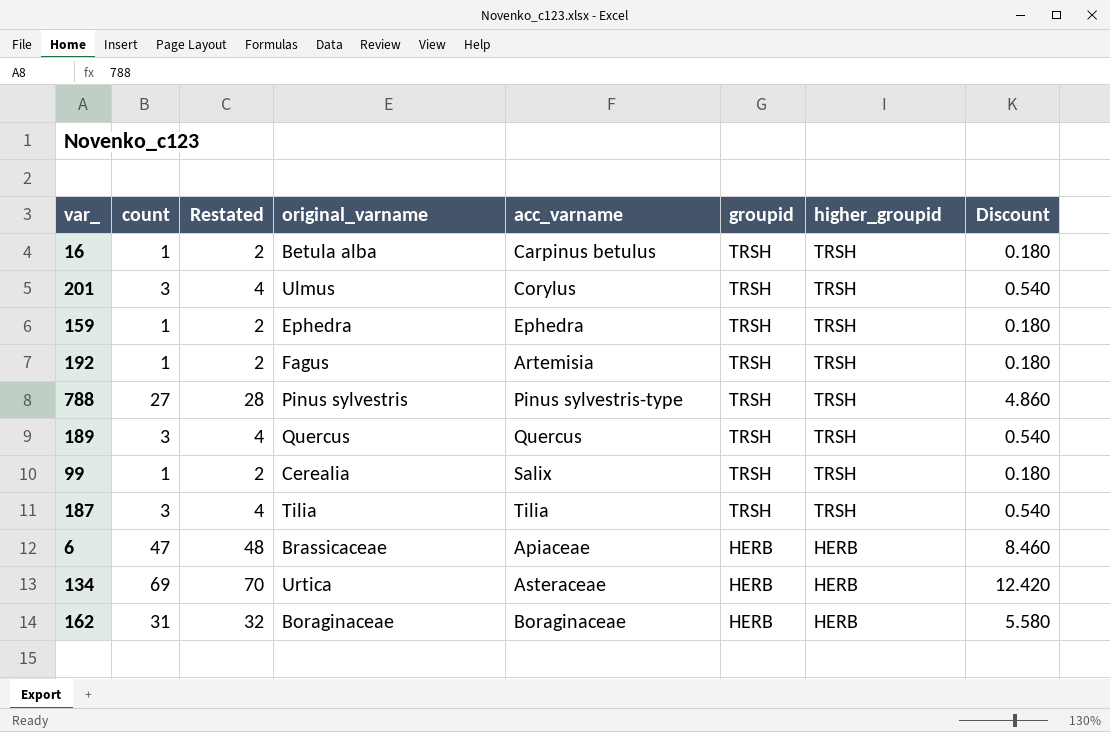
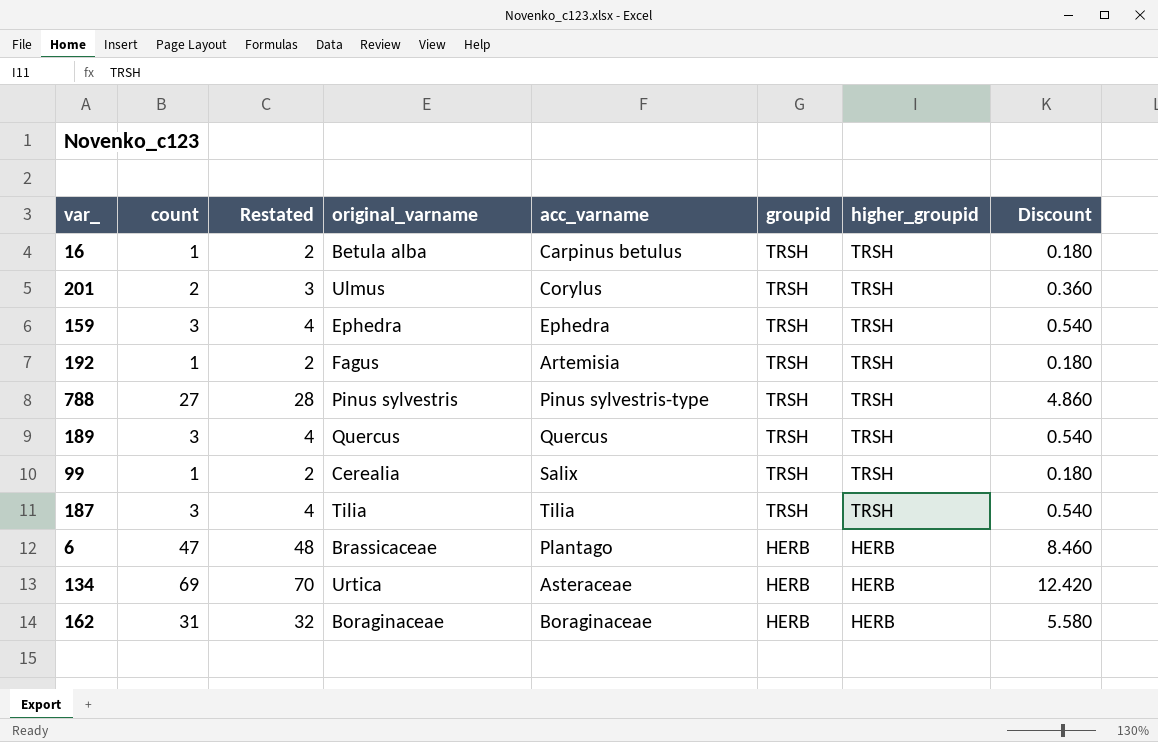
201 | count: 3 -> 2
201 | Restated: 4 -> 3
201 | Discount: 0.540 -> 0.360
159 | count: 1 -> 3
159 | Restated: 2 -> 4
159 | Discount: 0.180 -> 0.540
6 | acc_varname: Apiaceae -> Plantago

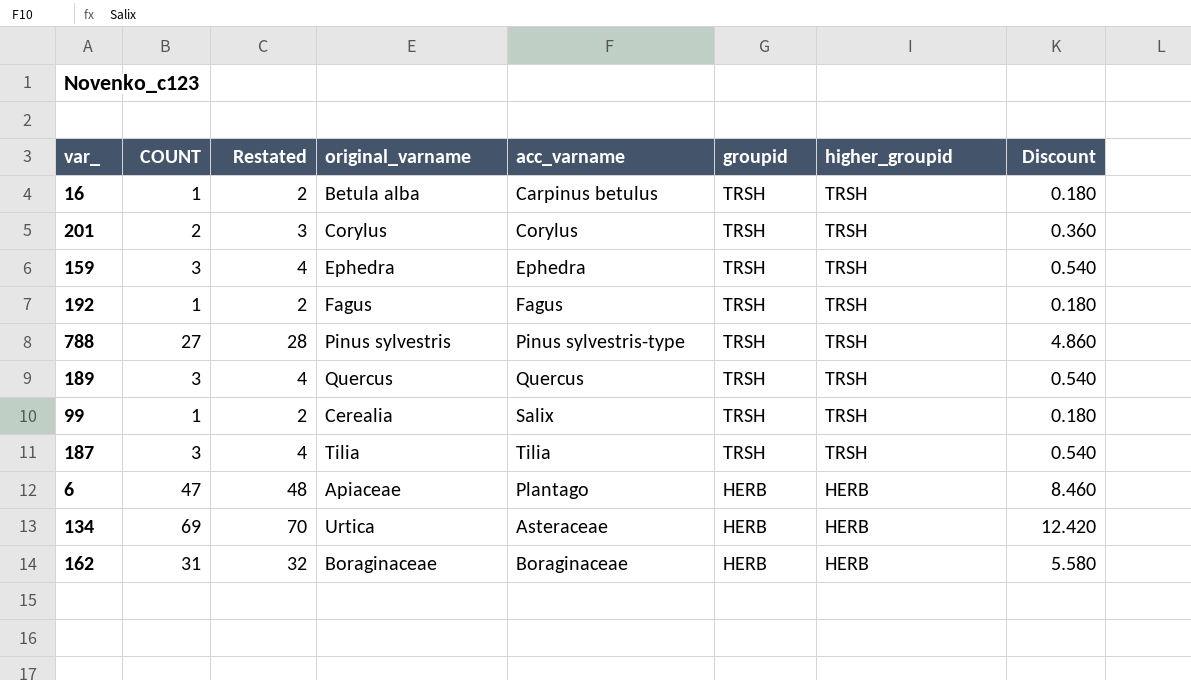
column name: count -> COUNT
201 | original_varname: Ulmus -> Corylus
192 | acc_varname: Artemisia -> Fagus
6 | original_varname: Brassicaceae -> Apiaceae

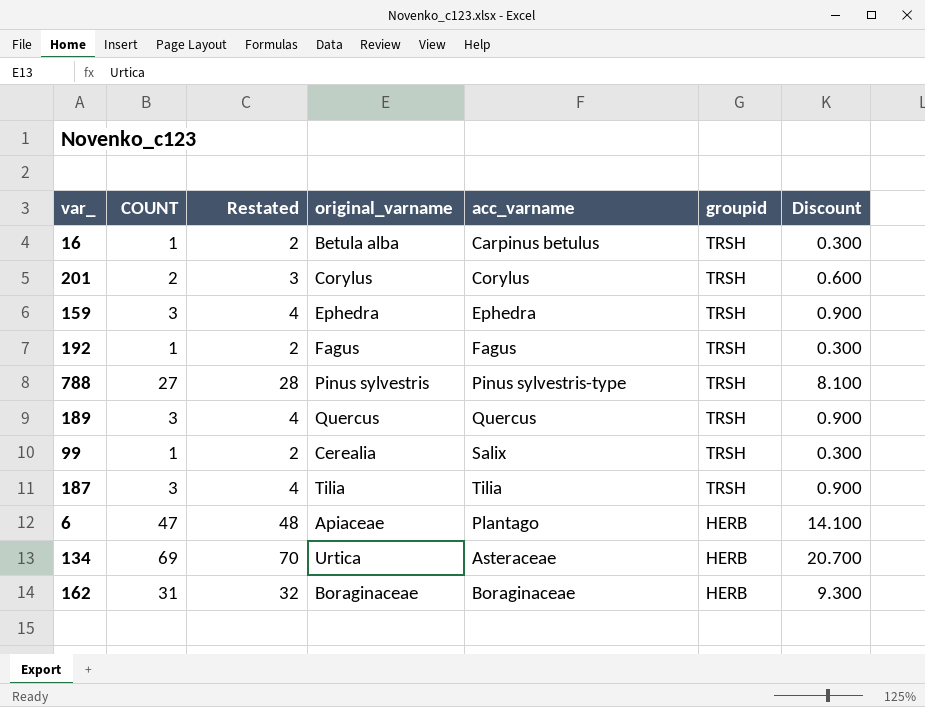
column higher_groupid | position: 7 -> none
column Discount | formula: [COUNT] * 0.18 -> [COUNT] * 0.3

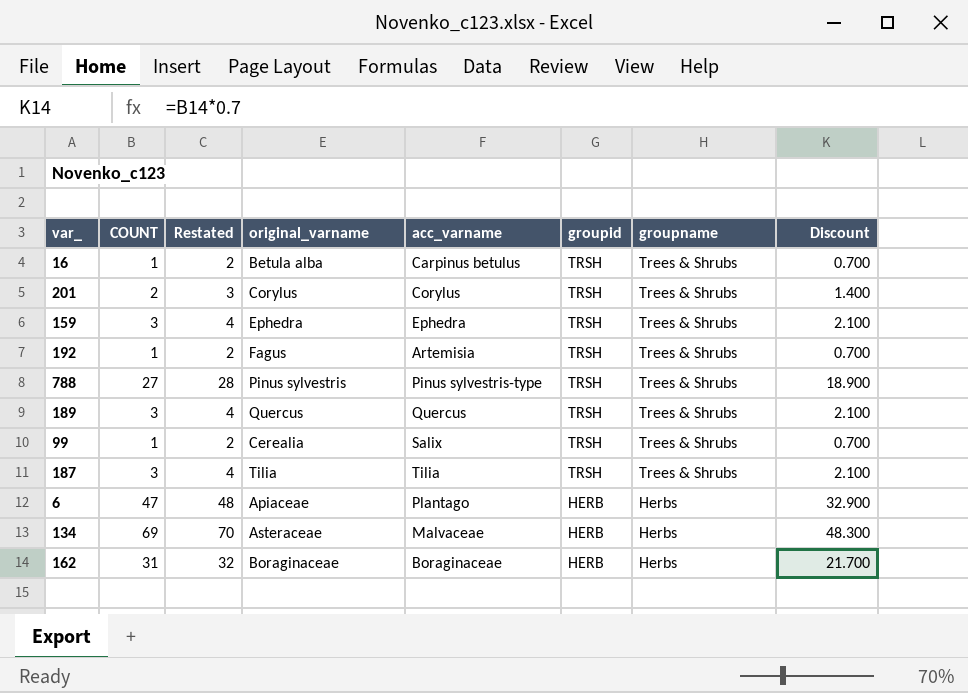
column groupname | position: none -> 7
column Discount | formula: [COUNT] * 0.3 -> [COUNT] * 0.7
192 | acc_varname: Fagus -> Artemisia
134 | original_varname: Urtica -> Asteraceae
134 | acc_varname: Asteraceae -> Malvaceae

